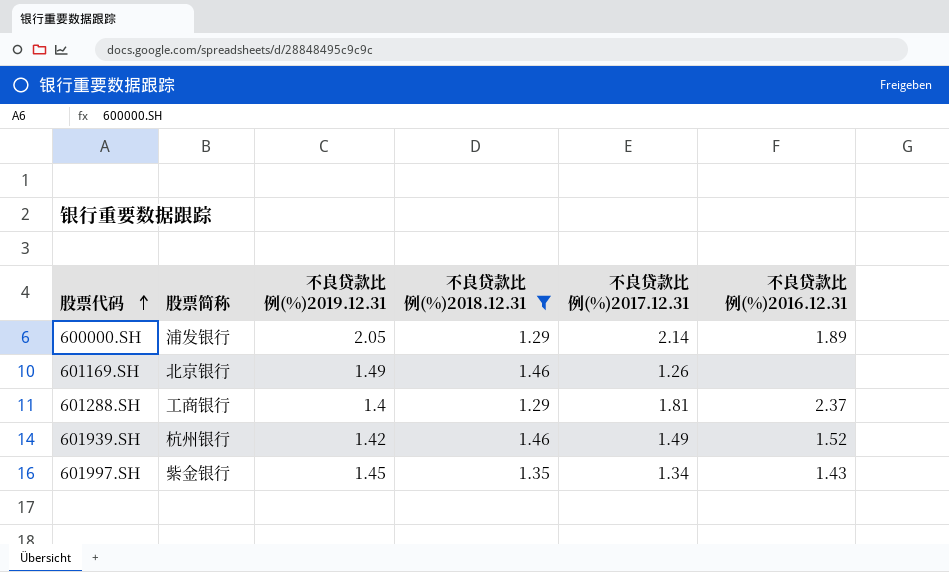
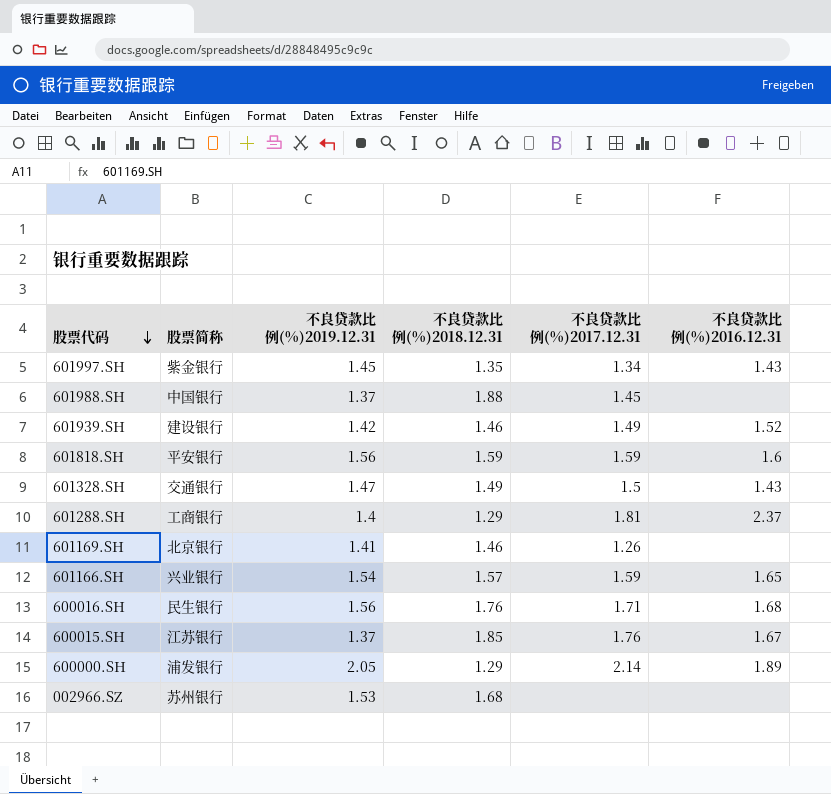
filter: 不良贷款比例(%)2018.12.31 <= 1.46 -> none
row order: 股票代码 ascending -> 股票代码 descending
601939.SH | 股票简称: 杭州银行 -> 建设银行
601169.SH | 不良贷款比例(%)2019.12.31: 1.49 -> 1.41

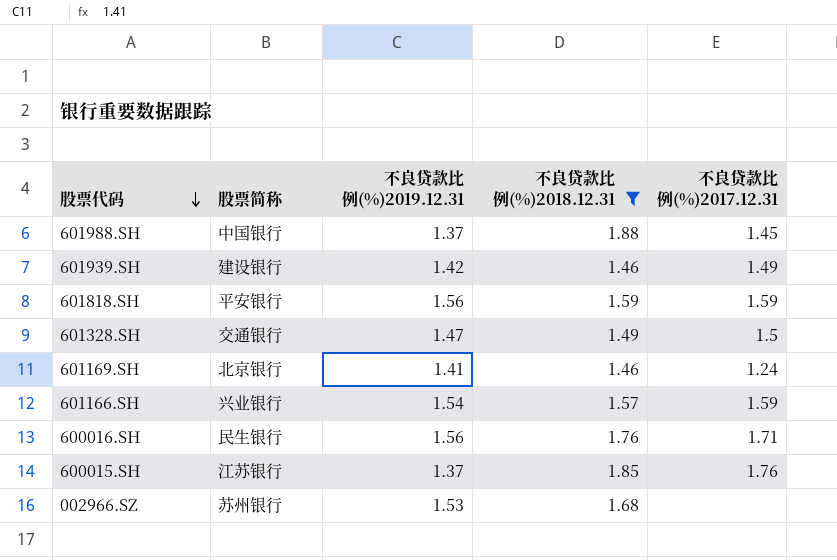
filter: none -> 不良贷款比例(%)2018.12.31 >= 1.46
column 不良贷款比例(%)2016.12.31 | position: 6 -> none
601169.SH | 不良贷款比例(%)2017.12.31: 1.26 -> 1.24

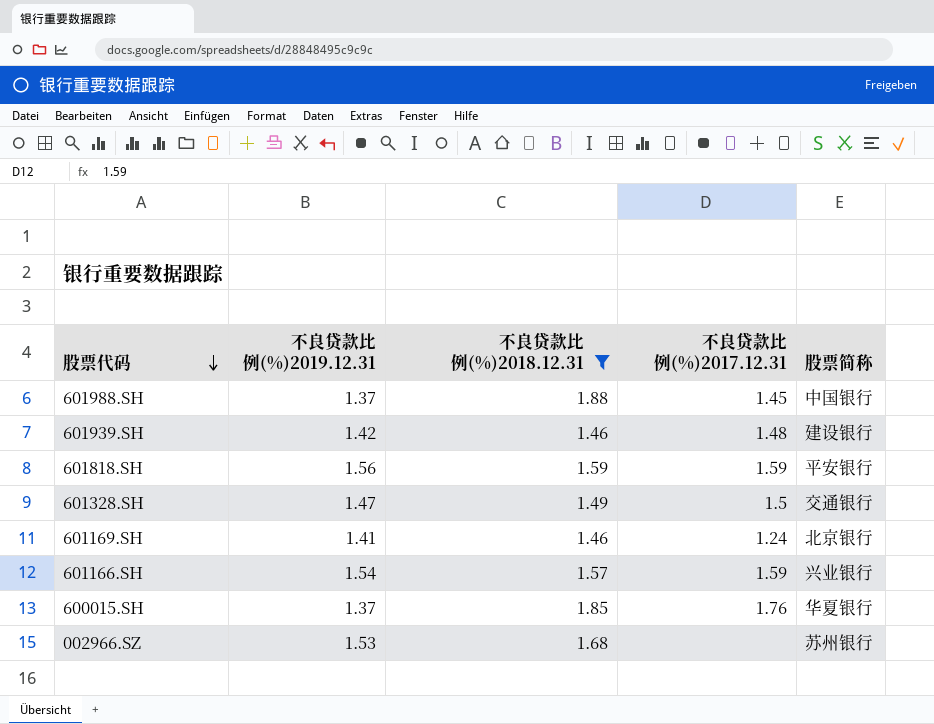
column 股票简称 | position: 2 -> 5
row 600016.SH: 民生银行 | 1.56 | 1.76 | 1.71 -> none
601939.SH | 不良贷款比例(%)2017.12.31: 1.49 -> 1.48
600015.SH | 股票简称: 江苏银行 -> 华夏银行

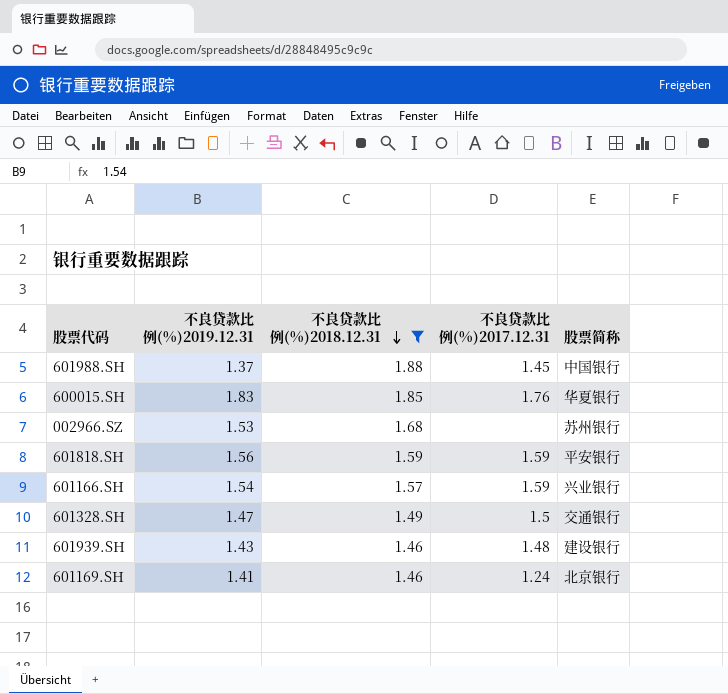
row order: 股票代码 descending -> 不良贷款比例(%)2018.12.31 descending
600015.SH | 不良贷款比例(%)2019.12.31: 1.37 -> 1.83
601939.SH | 不良贷款比例(%)2019.12.31: 1.42 -> 1.43

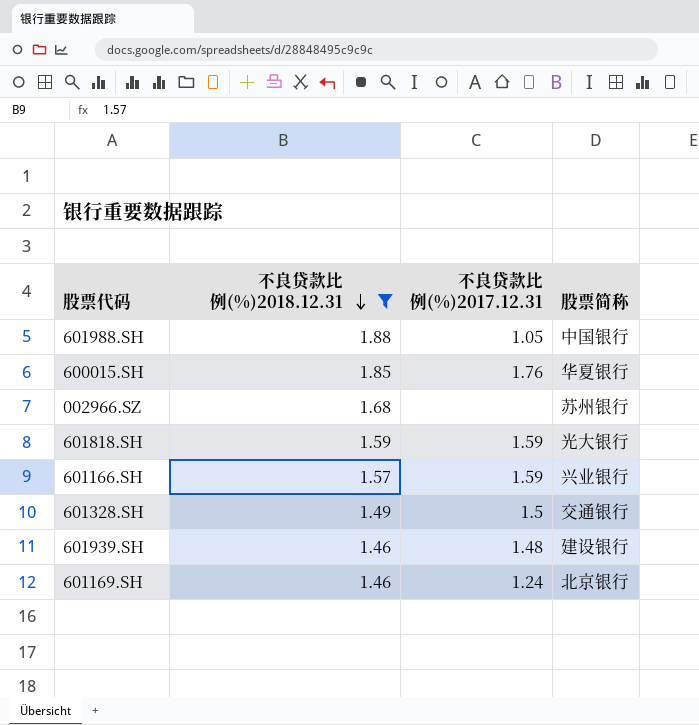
column 不良贷款比例(%)2019.12.31 | position: 2 -> none
601988.SH | 不良贷款比例(%)2017.12.31: 1.45 -> 1.05
601818.SH | 股票简称: 平安银行 -> 光大银行

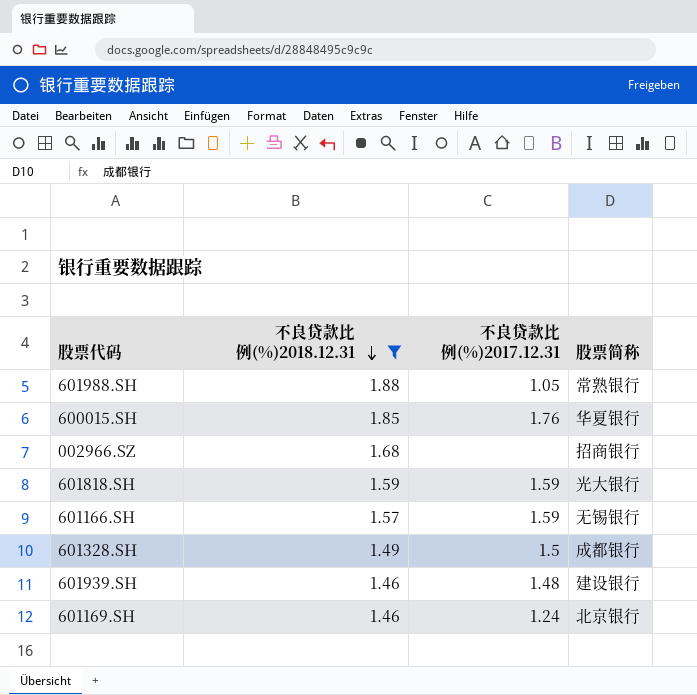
601988.SH | 股票简称: 中国银行 -> 常熟银行
002966.SZ | 股票简称: 苏州银行 -> 招商银行
601166.SH | 股票简称: 兴业银行 -> 无锡银行
601328.SH | 股票简称: 交通银行 -> 成都银行

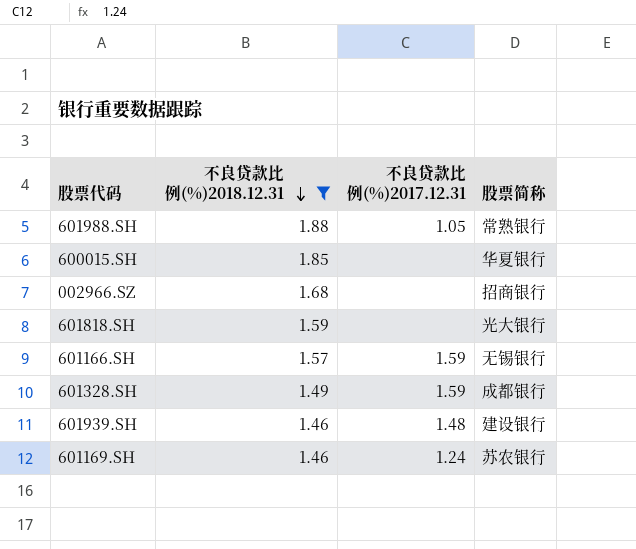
600015.SH | 不良贷款比例(%)2017.12.31: 1.76 -> none
601818.SH | 不良贷款比例(%)2017.12.31: 1.59 -> none
601328.SH | 不良贷款比例(%)2017.12.31: 1.5 -> 1.59
601169.SH | 股票简称: 北京银行 -> 苏农银行

